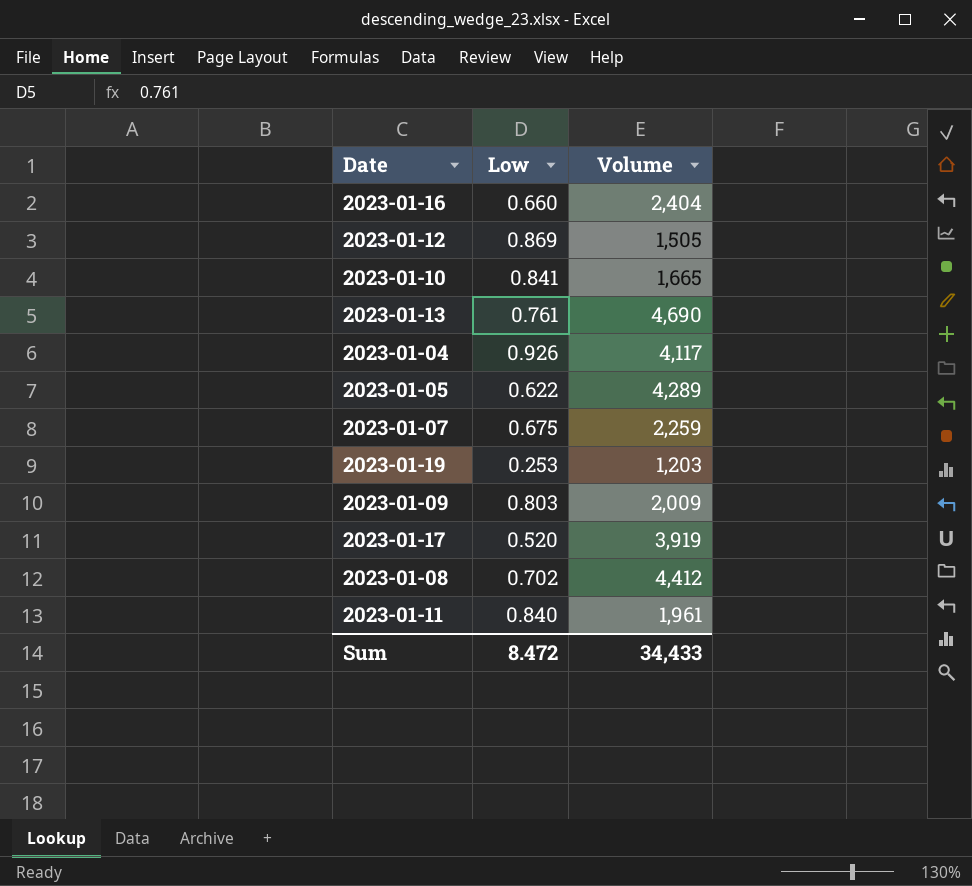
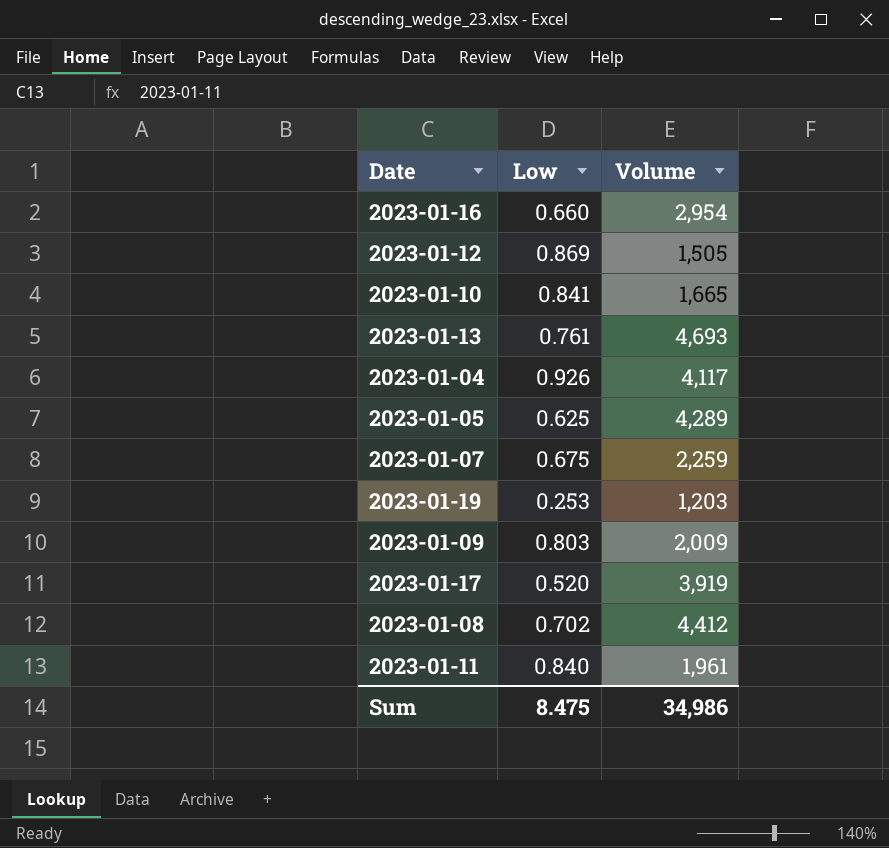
2023-01-16 | Volume: 2,404 -> 2,954
2023-01-13 | Volume: 4,690 -> 4,693
2023-01-05 | Low: 0.622 -> 0.625
Sum | Low: 8.472 -> 8.475
Sum | Volume: 34,433 -> 34,986

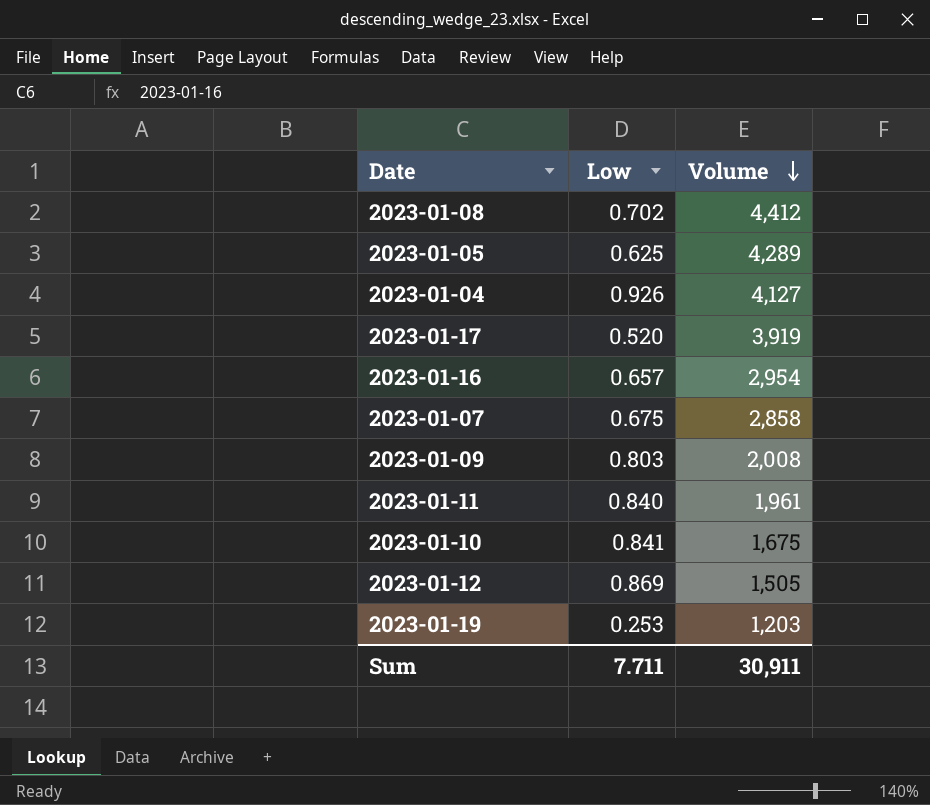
row order: none -> Volume descending
row 2023-01-13: 0.761 | 4,693 -> none
2023-01-04 | Volume: 4,117 -> 4,127
2023-01-16 | Low: 0.660 -> 0.657
2023-01-07 | Volume: 2,259 -> 2,858
2023-01-09 | Volume: 2,009 -> 2,008
2023-01-10 | Volume: 1,665 -> 1,675
Sum | Low: 8.475 -> 7.711
Sum | Volume: 34,986 -> 30,911

